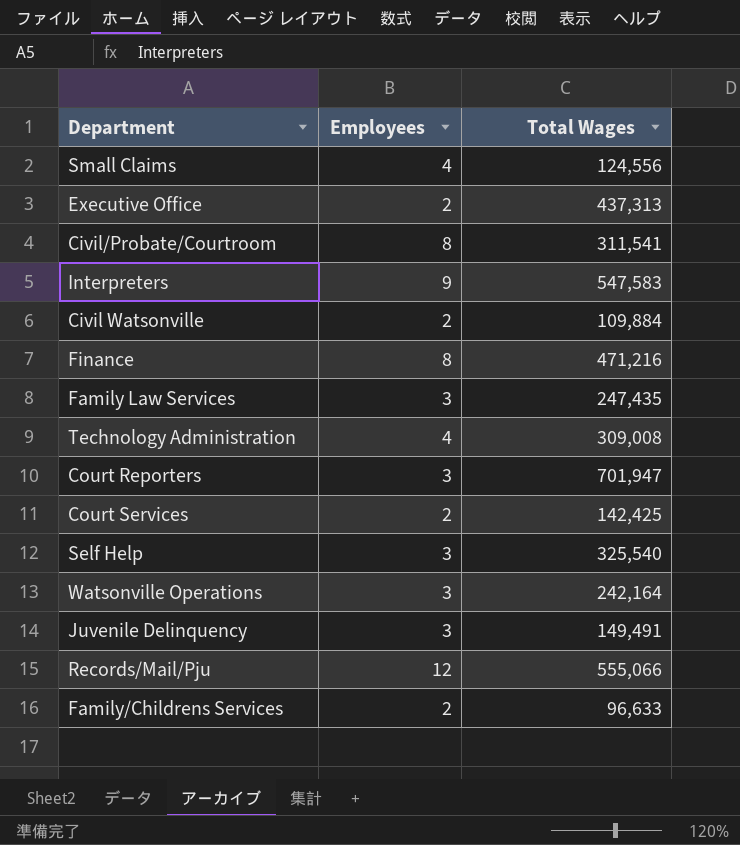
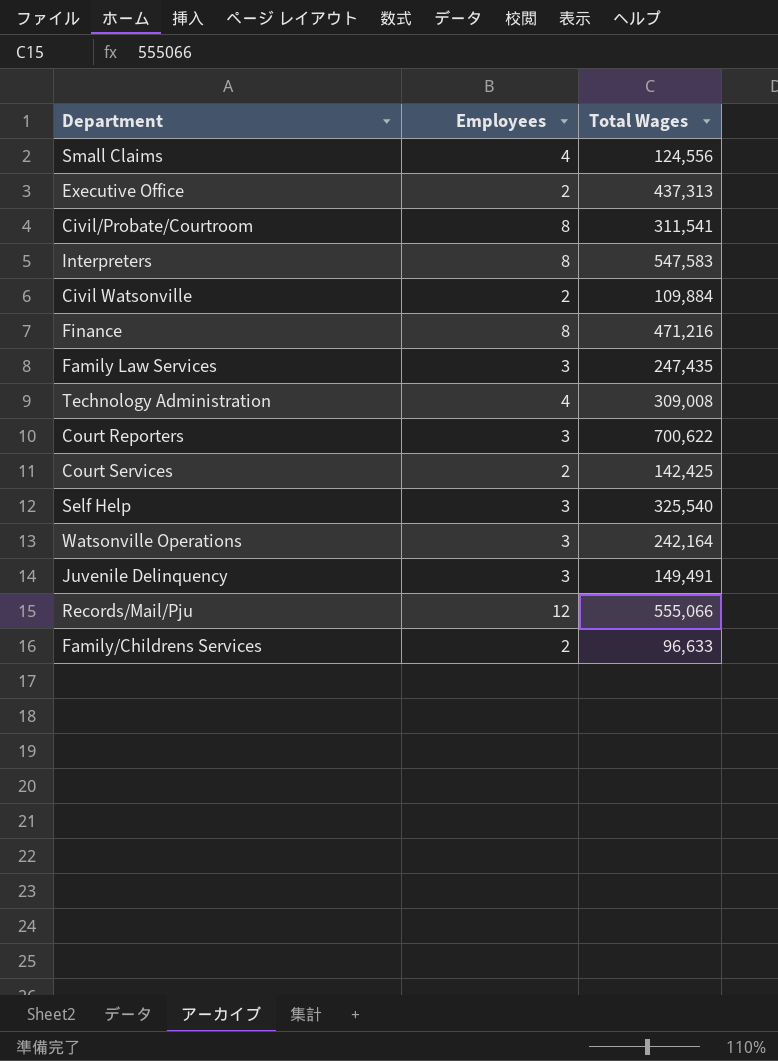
Interpreters | Employees: 9 -> 8
Court Reporters | Total Wages: 701,947 -> 700,622

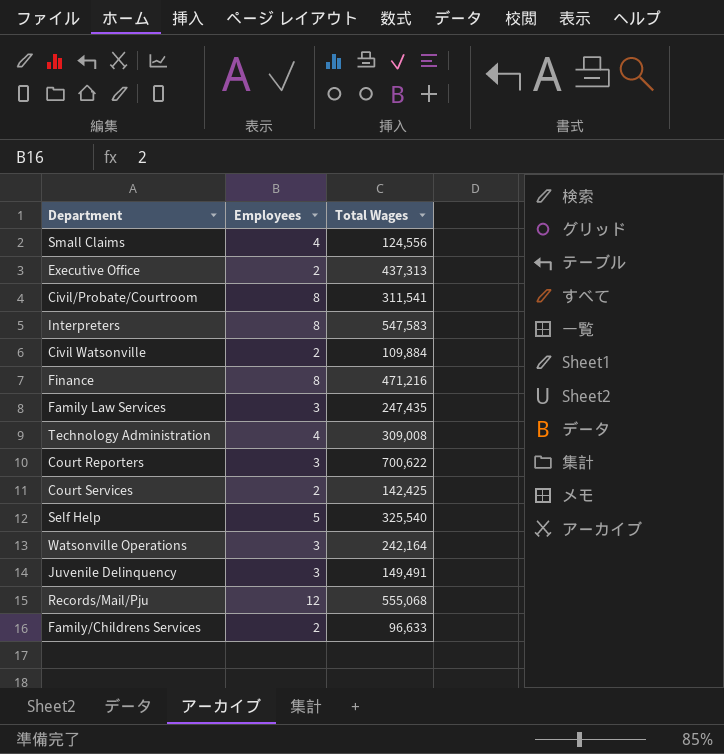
Self Help | Employees: 3 -> 5
Records/Mail/Pju | Total Wages: 555,066 -> 555,068

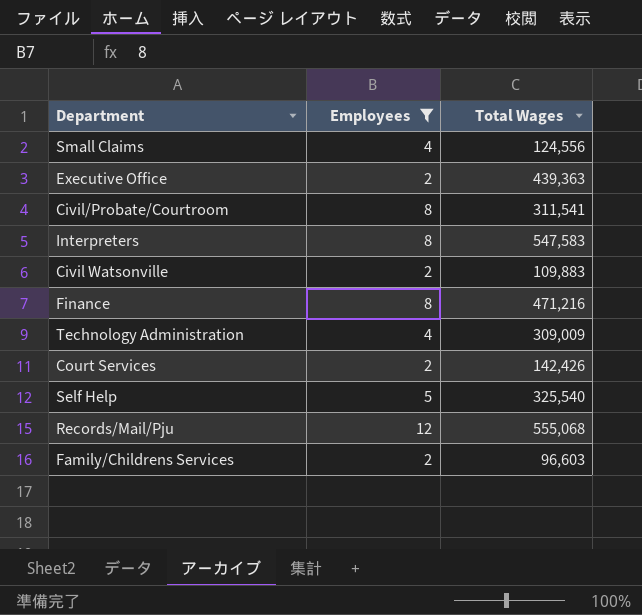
filter: none -> Employees != 3
Executive Office | Total Wages: 437,313 -> 439,363
Civil Watsonville | Total Wages: 109,884 -> 109,883
Technology Administration | Total Wages: 309,008 -> 309,009
Court Services | Total Wages: 142,425 -> 142,426
Family/Childrens Services | Total Wages: 96,633 -> 96,603

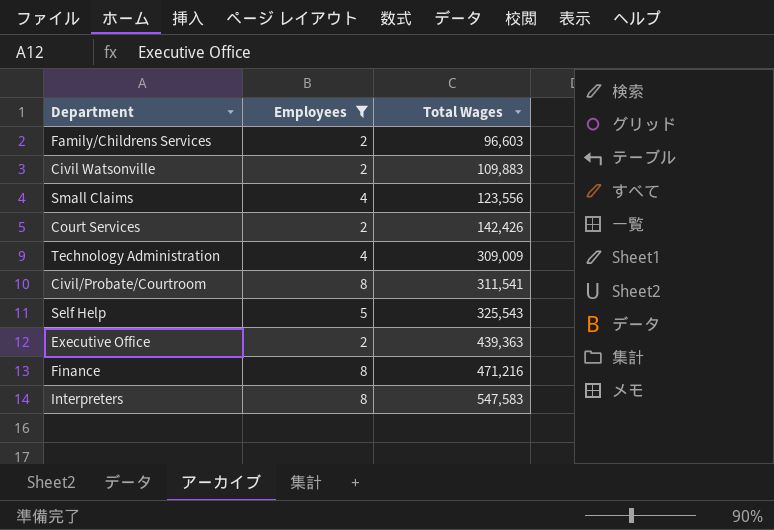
row order: none -> Total Wages ascending
row Records/Mail/Pju: 12 | 555,068 -> none
Small Claims | Total Wages: 124,556 -> 123,556
Self Help | Total Wages: 325,540 -> 325,543

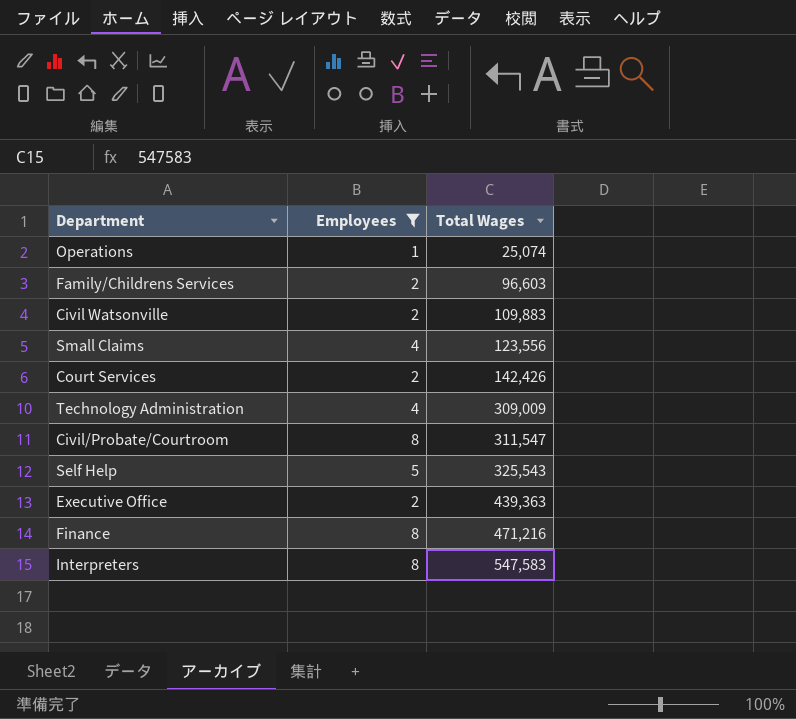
row Operations: none -> 1 | 25,074
Civil/Probate/Courtroom | Total Wages: 311,541 -> 311,547

